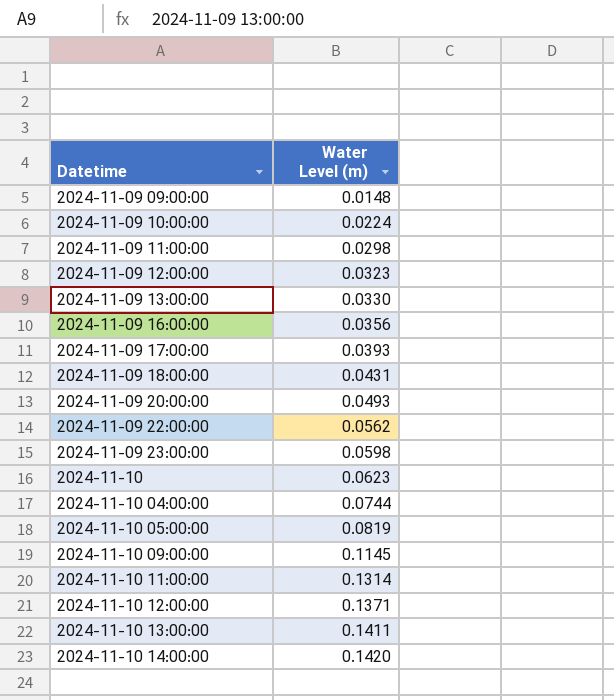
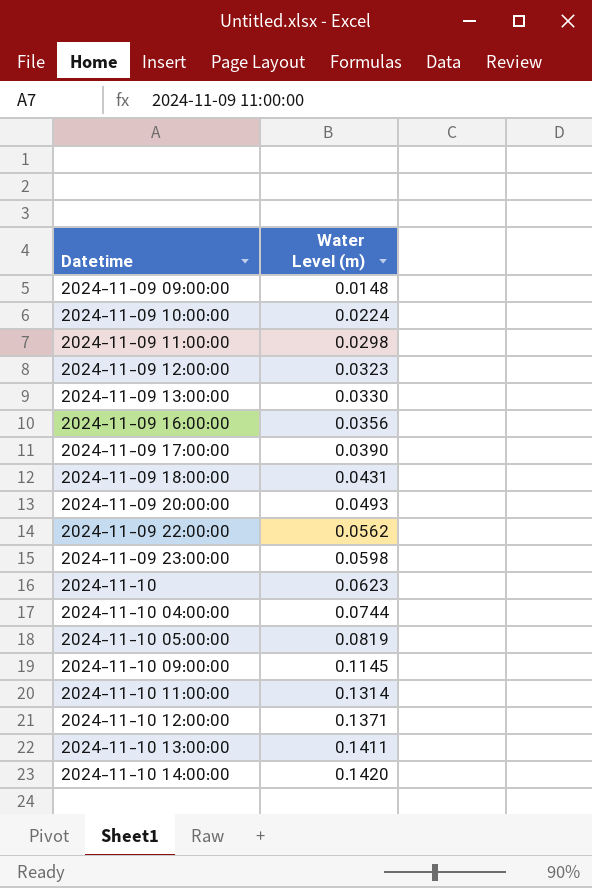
2024-11-09 17:00:00 | Water Level (m): 0.0393 -> 0.0390

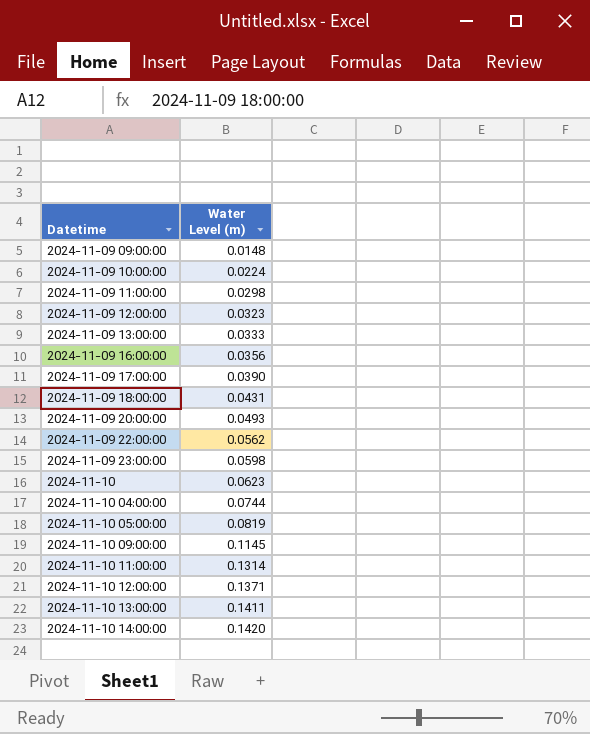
2024-11-09 13:00:00 | Water Level (m): 0.0330 -> 0.0333

